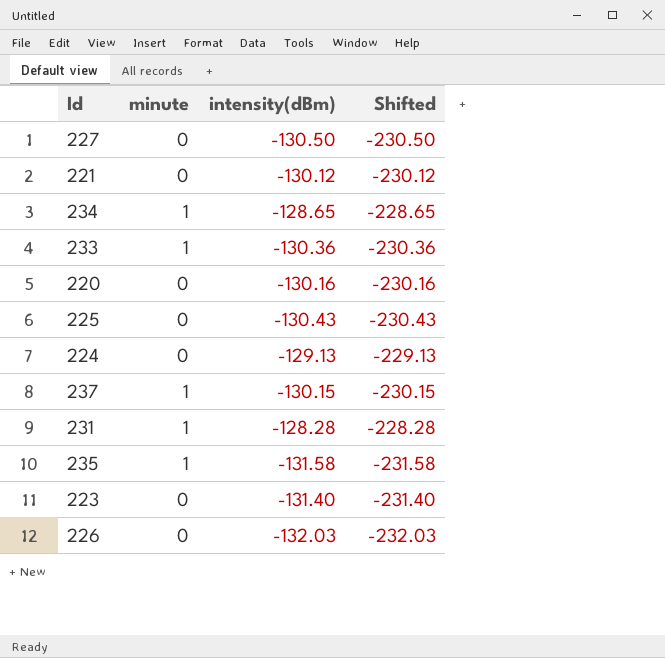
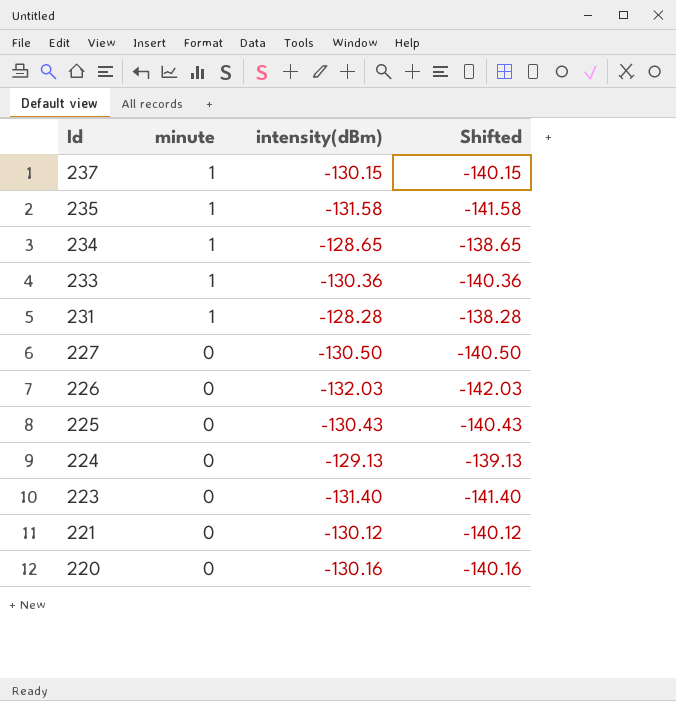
row order: none -> Id descending
column Shifted | formula: [intensity(dBm)] - 100 -> [intensity(dBm)] - 10

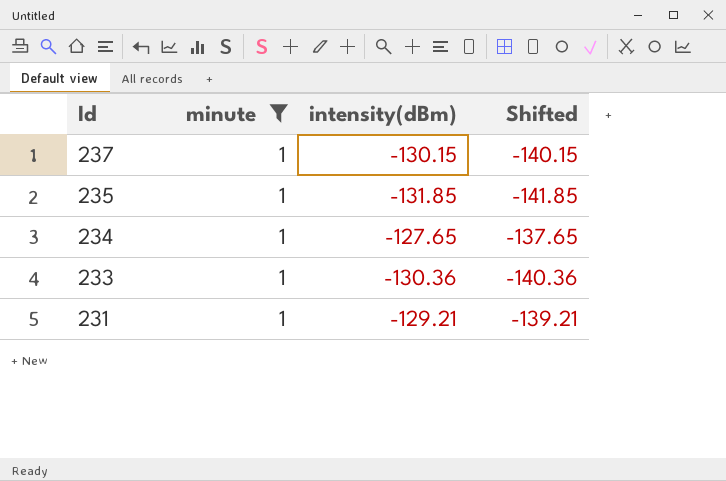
filter: none -> minute = 1
235 | intensity(dBm): -131.58 -> -131.85
235 | Shifted: -141.58 -> -141.85
234 | intensity(dBm): -128.65 -> -127.65
234 | Shifted: -138.65 -> -137.65
231 | intensity(dBm): -128.28 -> -129.21
231 | Shifted: -138.28 -> -139.21

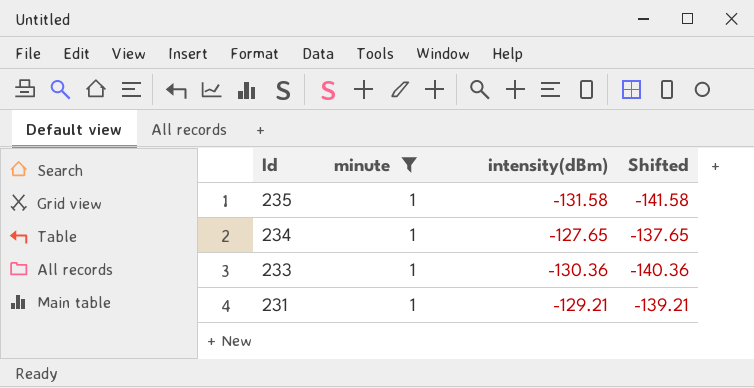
row 237: 1 | -130.15 | -140.15 -> none
235 | intensity(dBm): -131.85 -> -131.58
235 | Shifted: -141.85 -> -141.58

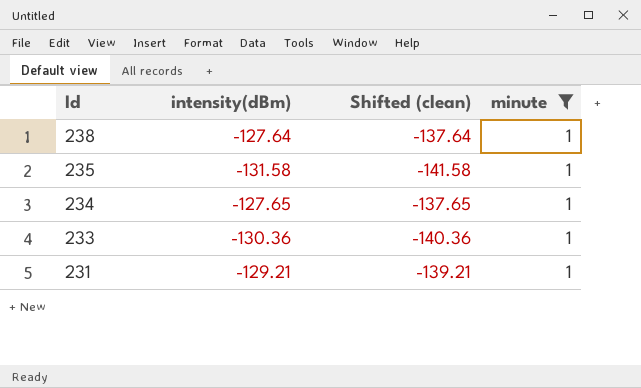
column name: Shifted -> Shifted (clean)
column minute | position: 2 -> 4
row 238: none -> -127.64 | -137.64 | 1

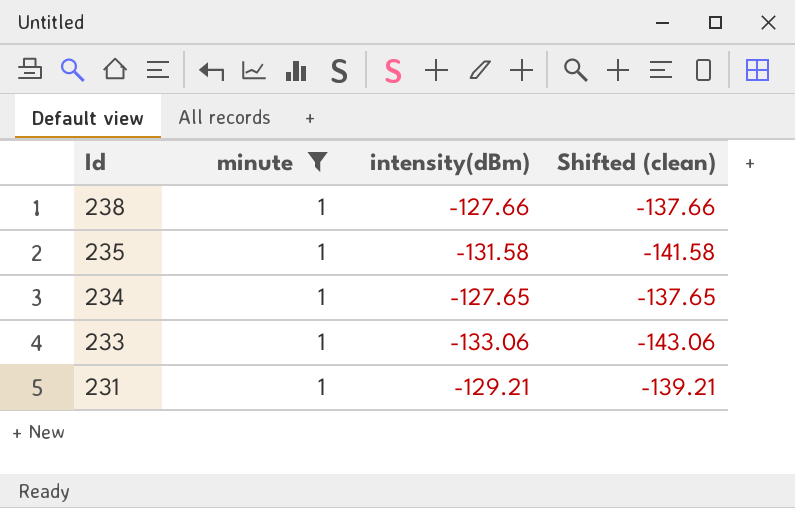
column minute | position: 4 -> 2
238 | intensity(dBm): -127.64 -> -127.66
238 | Shifted (clean): -137.64 -> -137.66
233 | intensity(dBm): -130.36 -> -133.06
233 | Shifted (clean): -140.36 -> -143.06

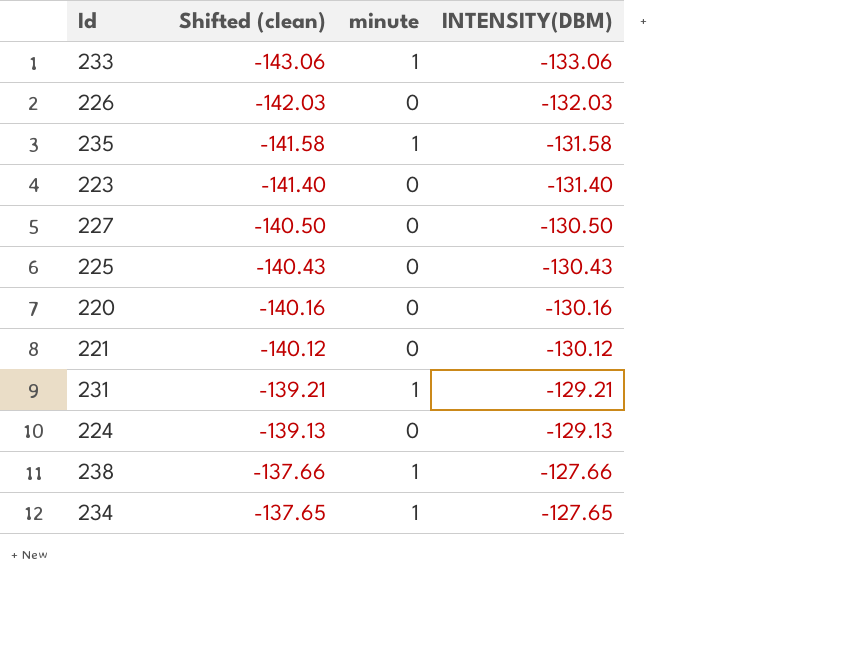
filter: minute = 1 -> none
row order: Id descending -> Shifted (clean) ascending
column Shifted (clean) | position: 4 -> 2
column name: intensity(dBm) -> INTENSITY(DBM)

